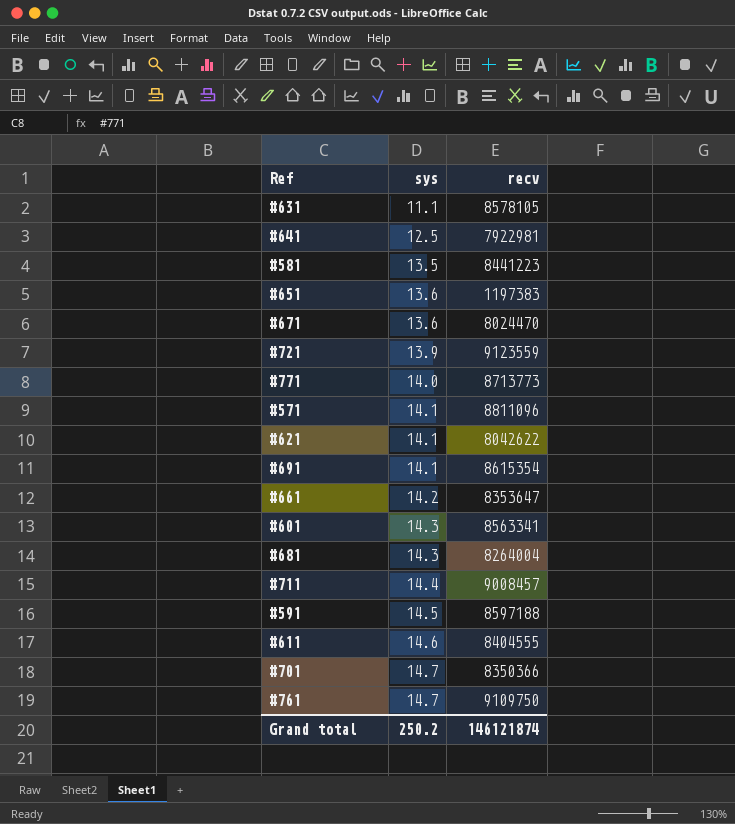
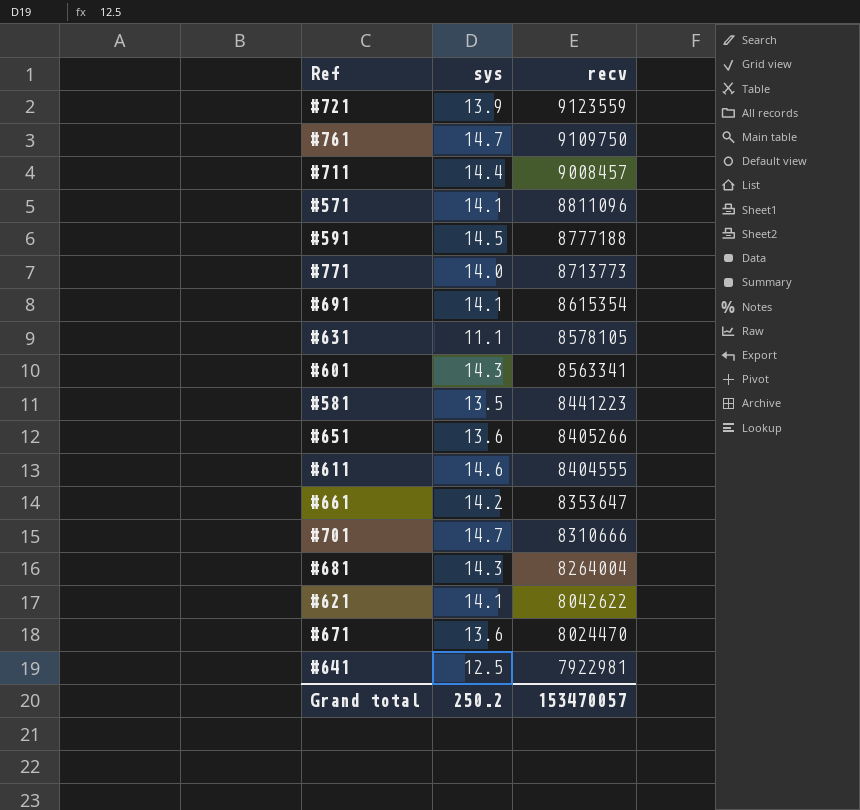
row order: sys ascending -> recv descending
#591 | recv: 8597188 -> 8777188
#651 | recv: 1197383 -> 8405266
#701 | recv: 8350366 -> 8310666
Grand total | recv: 146121874 -> 153470057

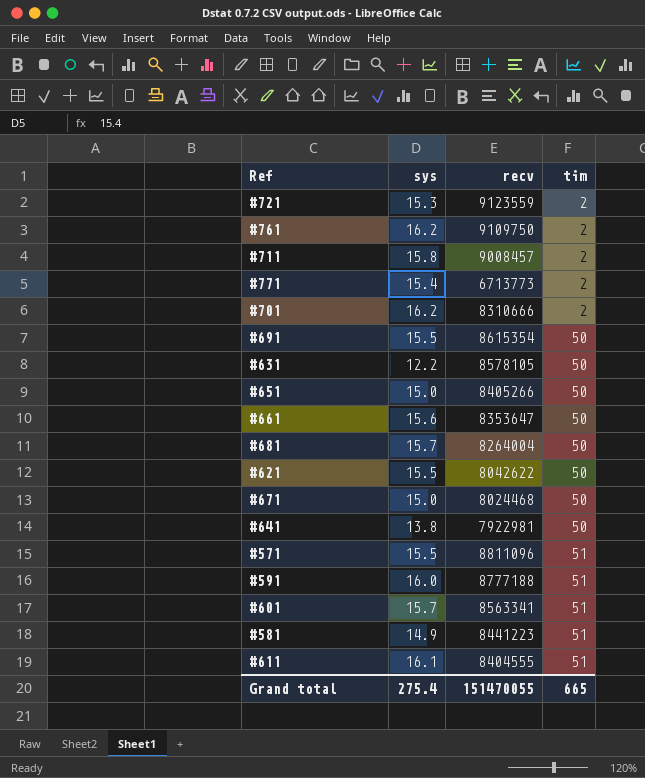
row order: recv descending -> tim ascending
column tim | position: none -> 4
#721 | sys: 13.9 -> 15.3
#761 | sys: 14.7 -> 16.2
#711 | sys: 14.4 -> 15.8
#771 | sys: 14.0 -> 15.4
#771 | recv: 8713773 -> 6713773
#701 | sys: 14.7 -> 16.2
#691 | sys: 14.1 -> 15.5
#631 | sys: 11.1 -> 12.2
#651 | sys: 13.6 -> 15.0
#661 | sys: 14.2 -> 15.6
#681 | sys: 14.3 -> 15.7
#621 | sys: 14.1 -> 15.5
#671 | sys: 13.6 -> 15.0
#671 | recv: 8024470 -> 8024468
#641 | sys: 12.5 -> 13.8
#571 | sys: 14.1 -> 15.5
#591 | sys: 14.5 -> 16.0
#601 | sys: 14.3 -> 15.7
#581 | sys: 13.5 -> 14.9
#611 | sys: 14.6 -> 16.1
Grand total | sys: 250.2 -> 275.4
Grand total | recv: 153470057 -> 151470055

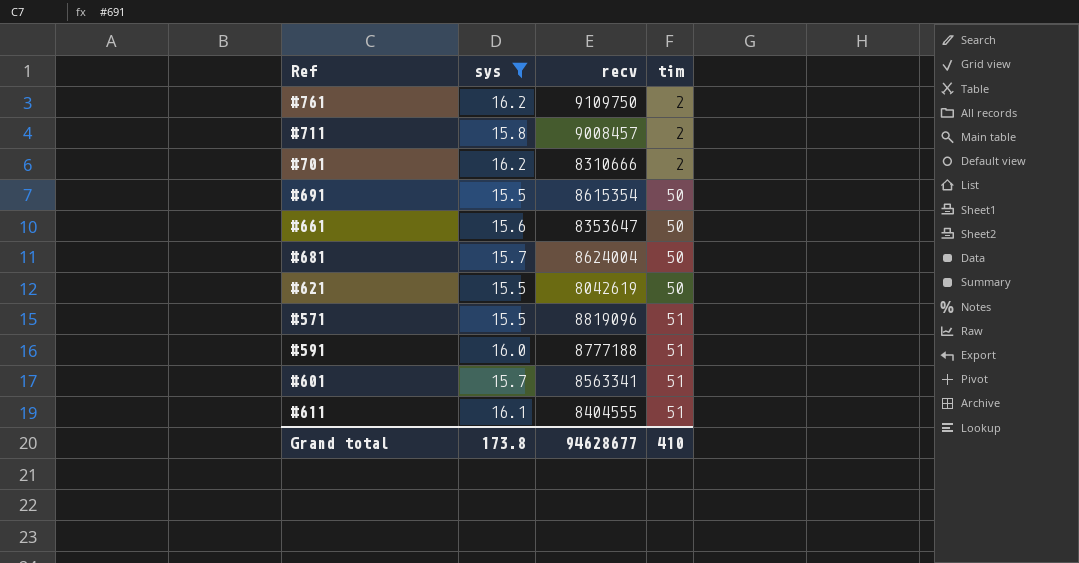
filter: none -> sys >= 15.5
#681 | recv: 8264004 -> 8624004
#621 | recv: 8042622 -> 8042619
#571 | recv: 8811096 -> 8819096
Grand total | sys: 275.4 -> 173.8
Grand total | recv: 151470055 -> 94628677
Grand total | tim: 665 -> 410

